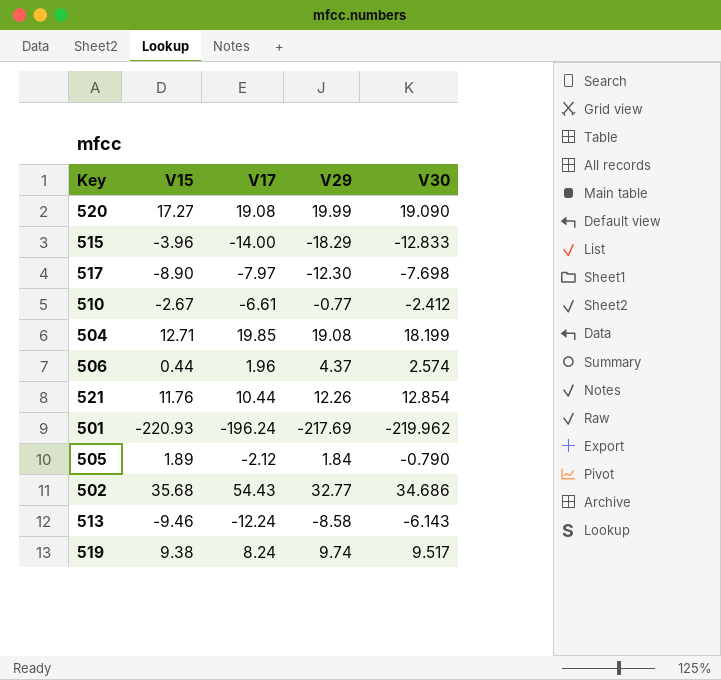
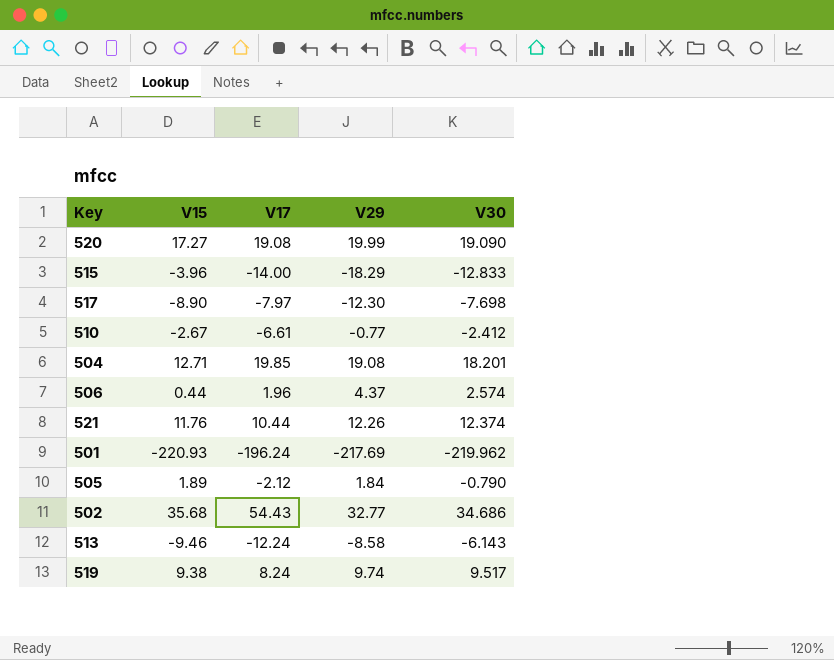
504 | V30: 18.199 -> 18.201
521 | V30: 12.854 -> 12.374

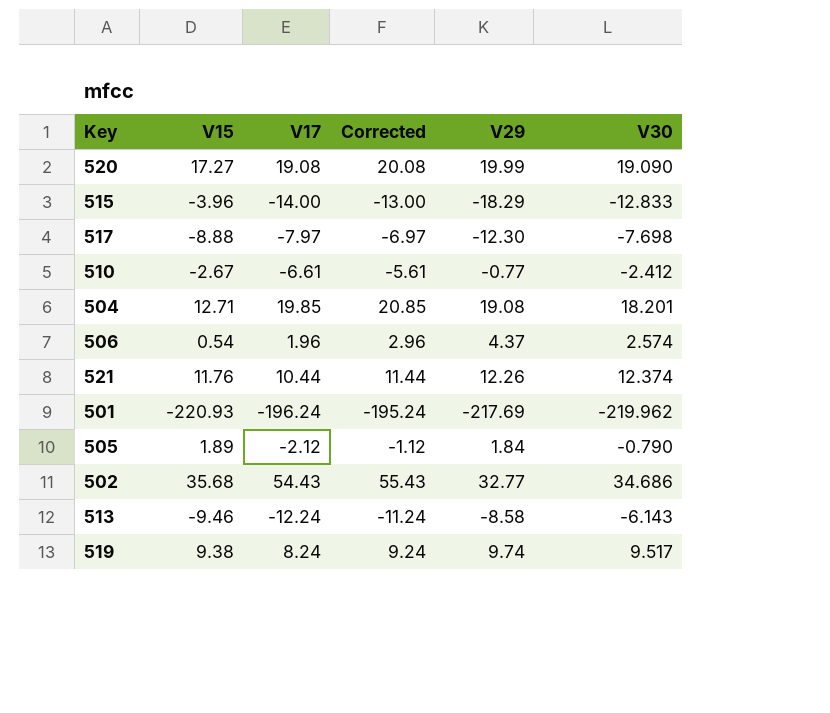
column Corrected | formula: none -> [V17] + 1
517 | V15: -8.90 -> -8.88
506 | V15: 0.44 -> 0.54

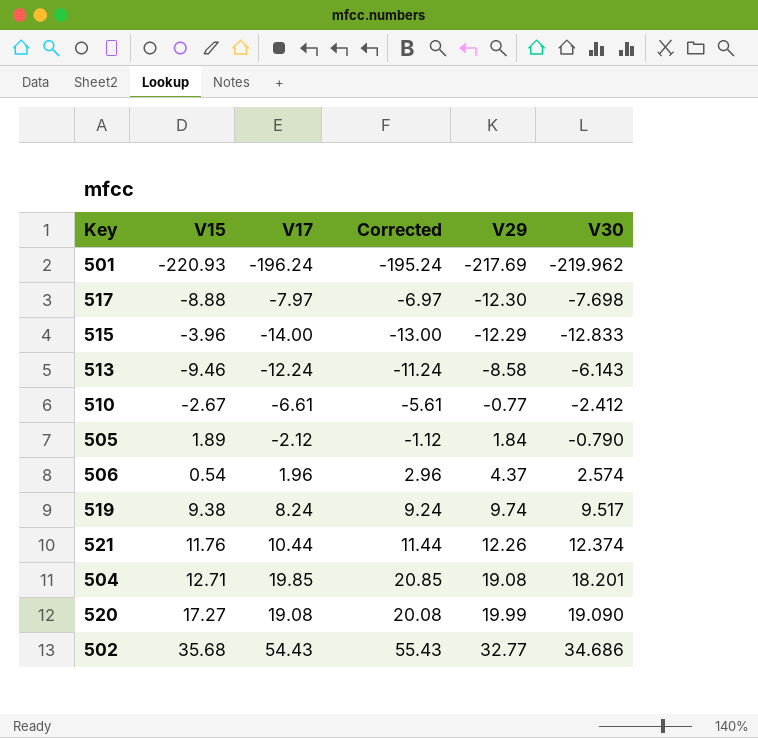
row order: none -> V29 ascending
515 | V29: -18.29 -> -12.29

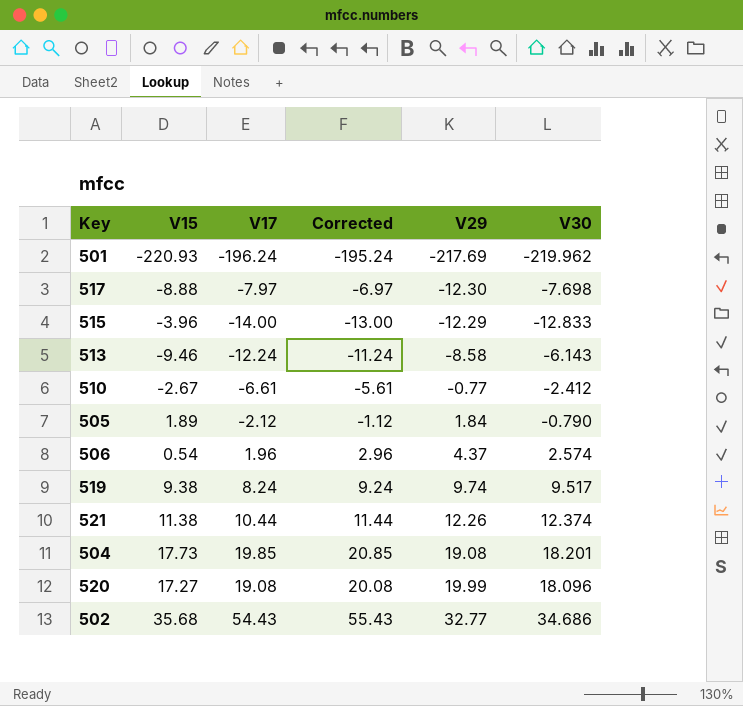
521 | V15: 11.76 -> 11.38
504 | V15: 12.71 -> 17.73
520 | V30: 19.090 -> 18.096

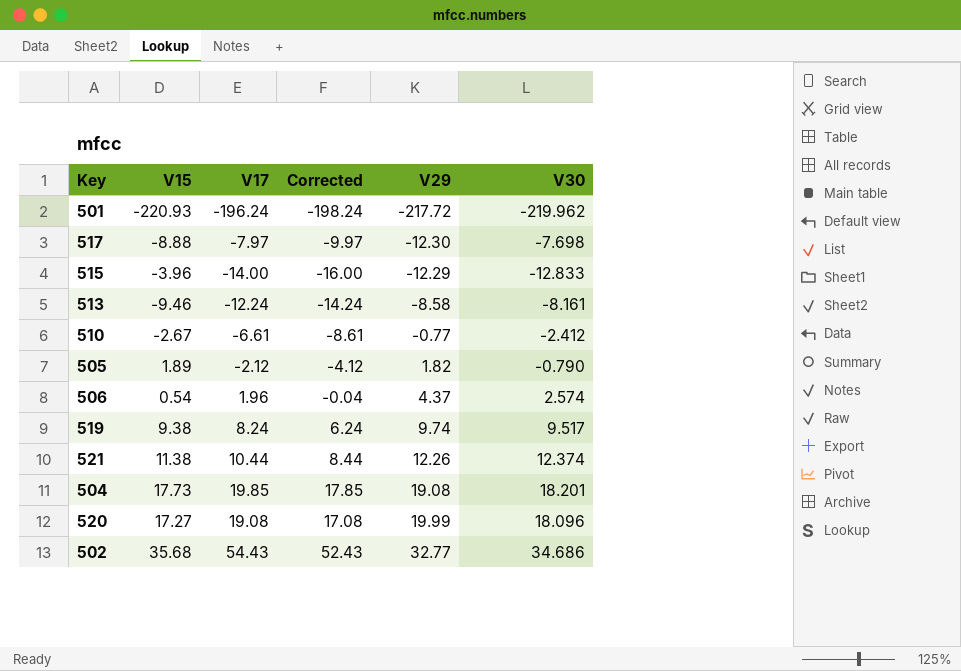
column Corrected | formula: [V17] + 1 -> [V17] - 2
501 | V29: -217.69 -> -217.72
513 | V30: -6.143 -> -8.161
505 | V29: 1.84 -> 1.82

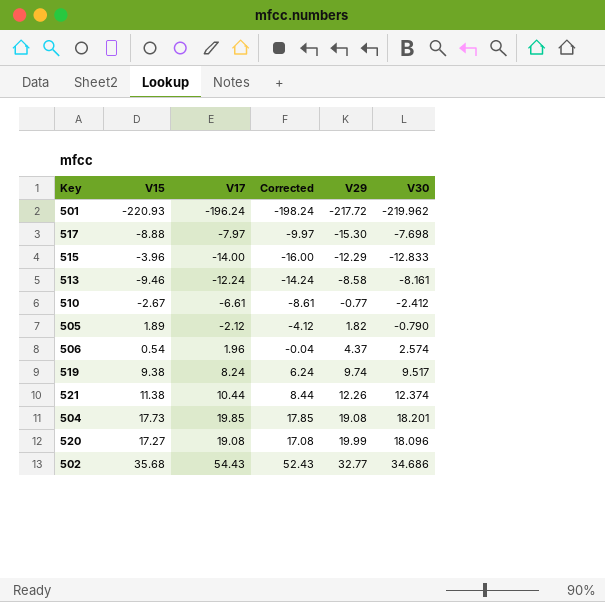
517 | V29: -12.30 -> -15.30

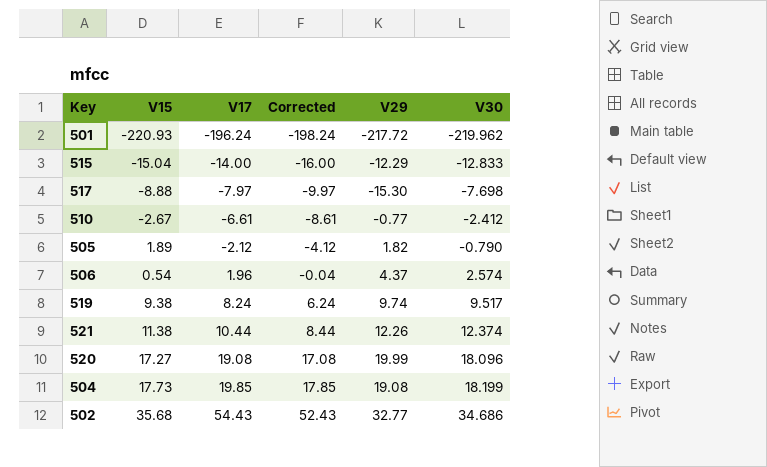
row order: V29 ascending -> V17 ascending
row 513: -9.46 | -12.24 | -14.24 | -8.58 | -8.161 -> none
515 | V15: -3.96 -> -15.04
504 | V30: 18.201 -> 18.199

